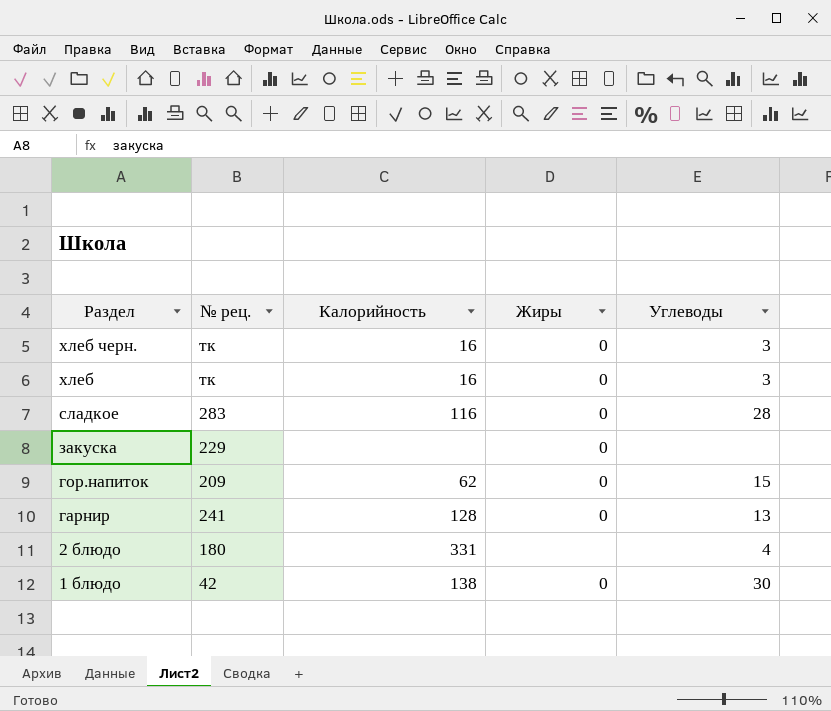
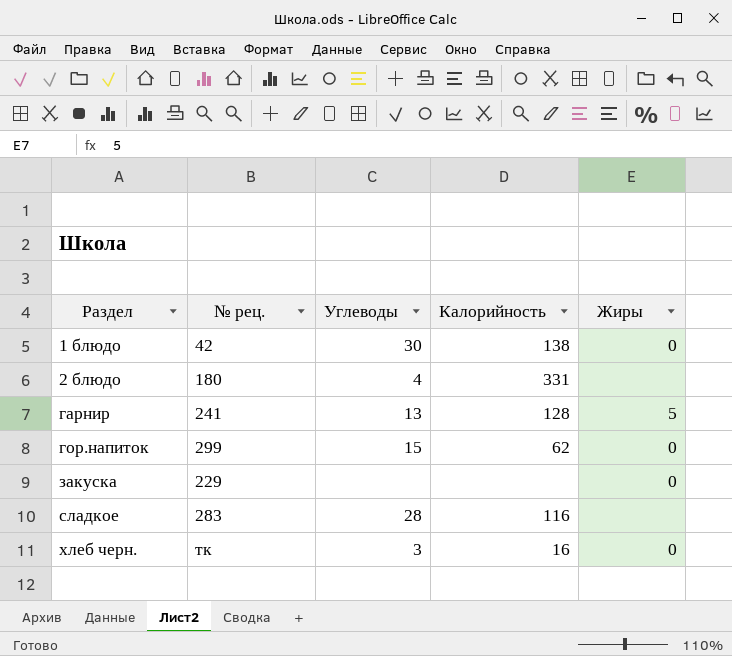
row order: Раздел descending -> Раздел ascending
column Углеводы | position: 5 -> 3
row хлеб: тк | 16 | 0 | 3 -> none
гарнир | Жиры: 0 -> 5
гор.напиток | № рец.: 209 -> 299
сладкое | Жиры: 0 -> none

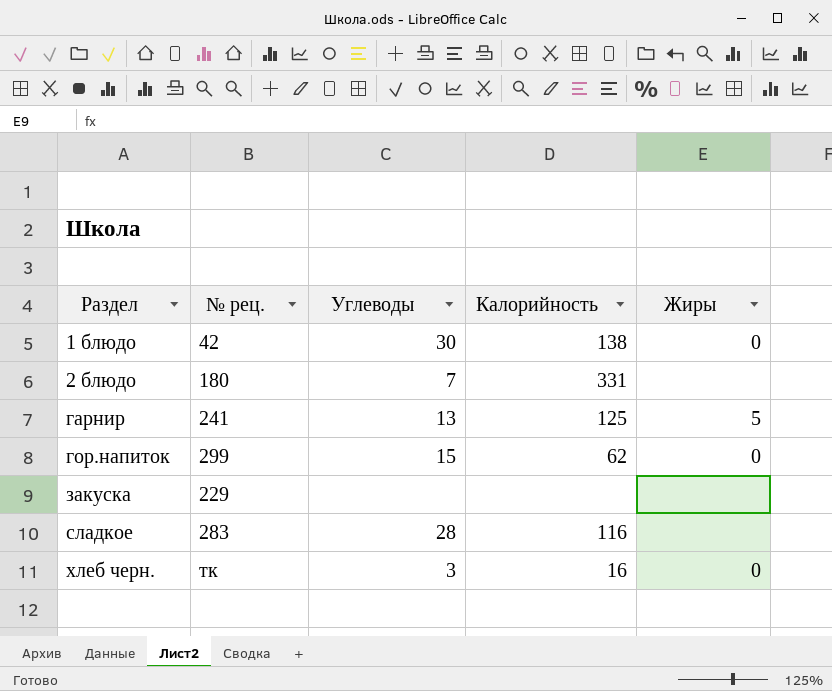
2 блюдо | Углеводы: 4 -> 7
гарнир | Калорийность: 128 -> 125
закуска | Жиры: 0 -> none

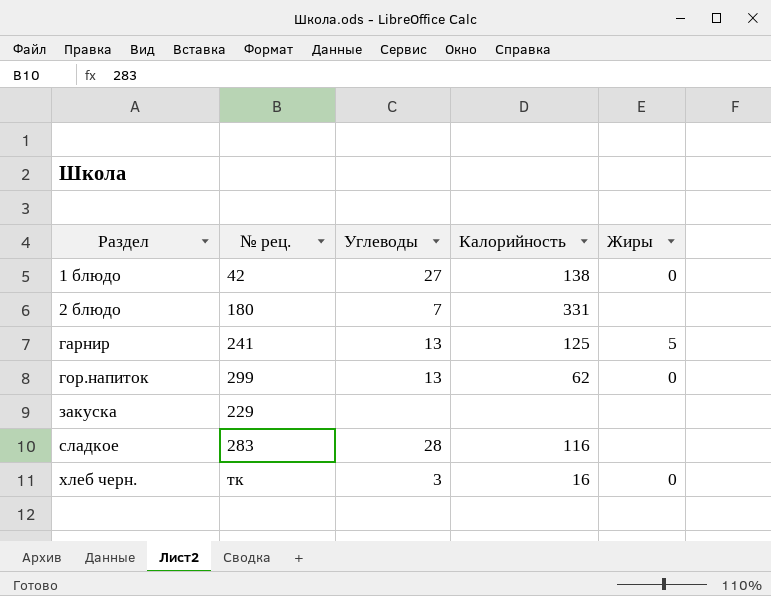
1 блюдо | Углеводы: 30 -> 27
гор.напиток | Углеводы: 15 -> 13

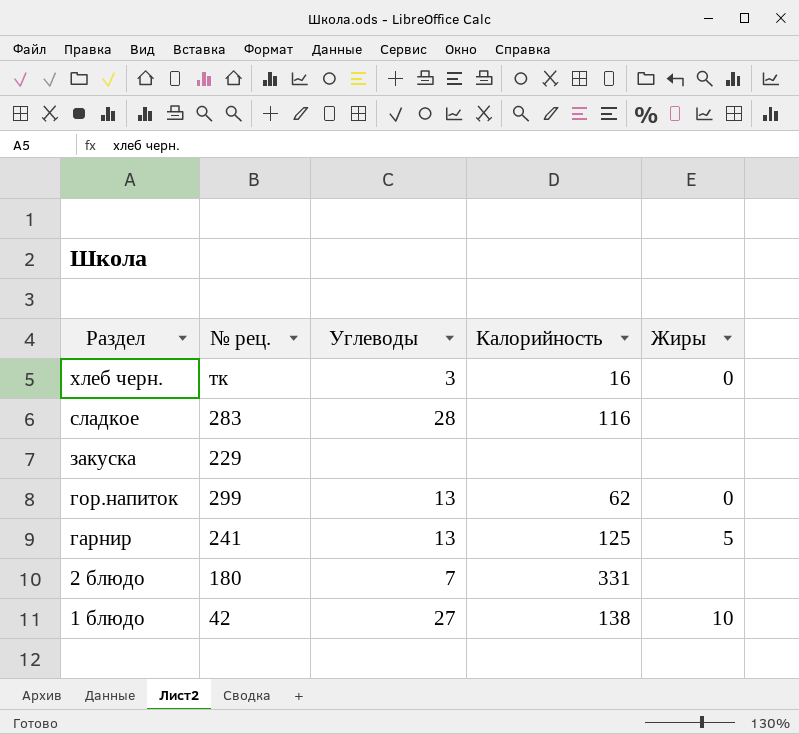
row order: Раздел ascending -> Раздел descending
1 блюдо | Жиры: 0 -> 10

